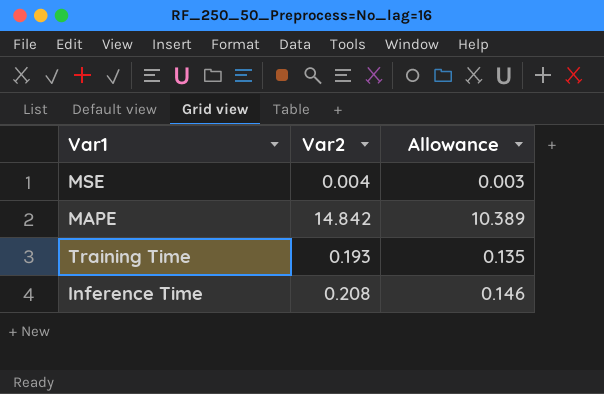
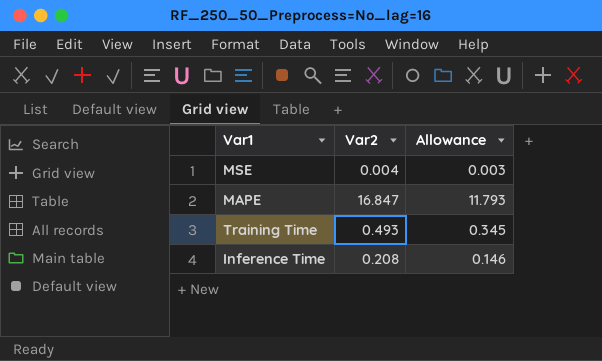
MAPE | Var2: 14.842 -> 16.847
MAPE | Allowance: 10.389 -> 11.793
Training Time | Var2: 0.193 -> 0.493
Training Time | Allowance: 0.135 -> 0.345

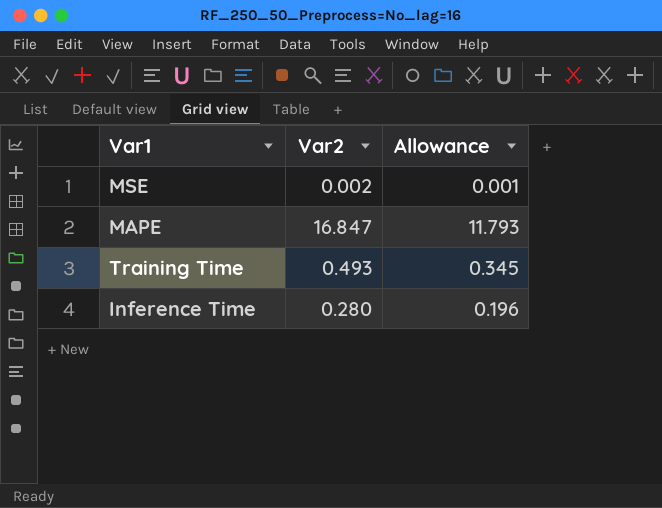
MSE | Var2: 0.004 -> 0.002
MSE | Allowance: 0.003 -> 0.001
Inference Time | Var2: 0.208 -> 0.280
Inference Time | Allowance: 0.146 -> 0.196

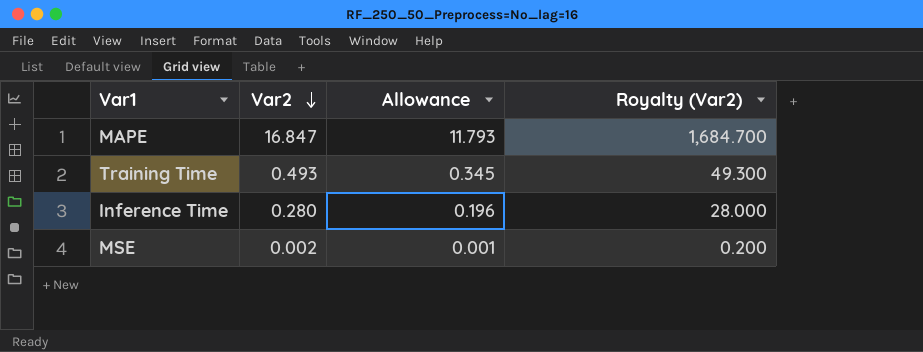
row order: none -> Var2 descending
column Royalty (Var2) | formula: none -> [Var2] * 100

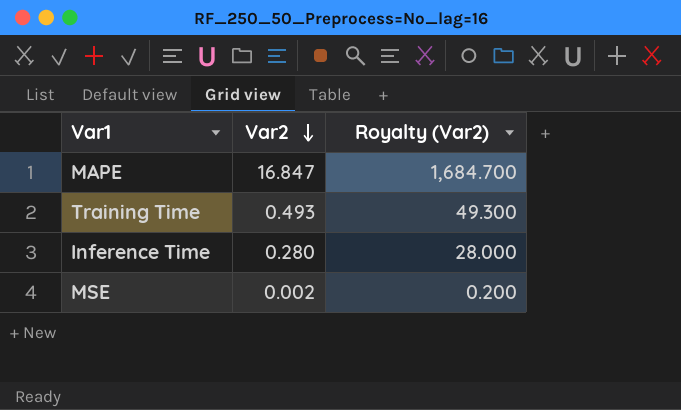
column Allowance | formula: [Var2] * 0.7 -> none

